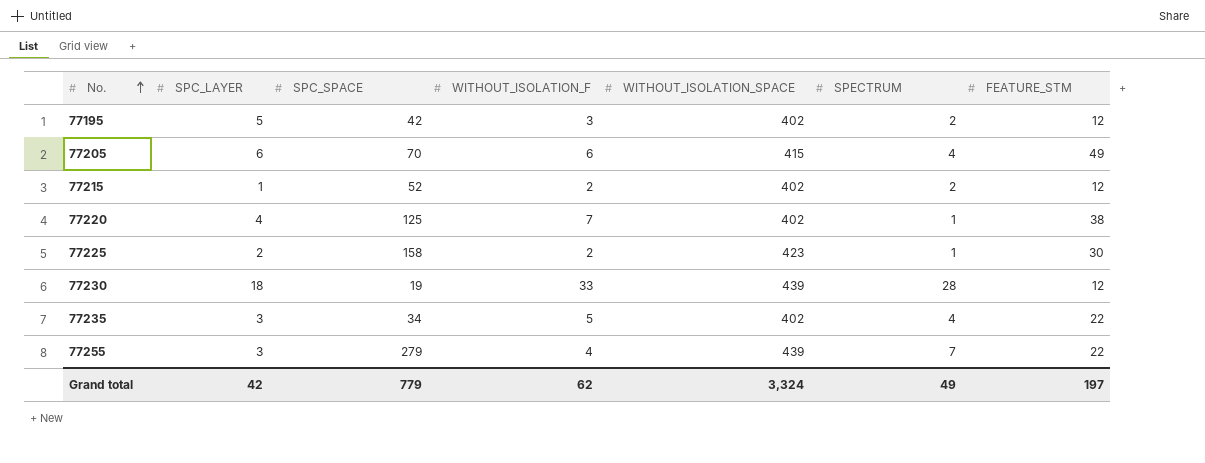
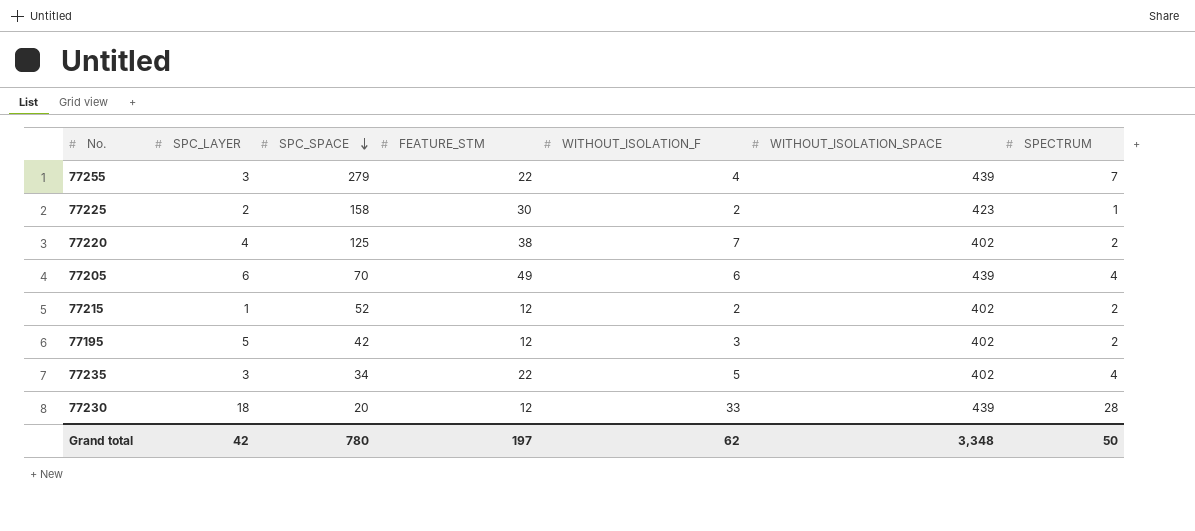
row order: No. ascending -> SPC_SPACE descending
column FEATURE_STM | position: 7 -> 4
77220 | SPECTRUM: 1 -> 2
77205 | WITHOUT_ISOLATION_SPACE: 415 -> 439
77230 | SPC_SPACE: 19 -> 20
Grand total | SPC_SPACE: 779 -> 780
Grand total | WITHOUT_ISOLATION_SPACE: 3,324 -> 3,348
Grand total | SPECTRUM: 49 -> 50

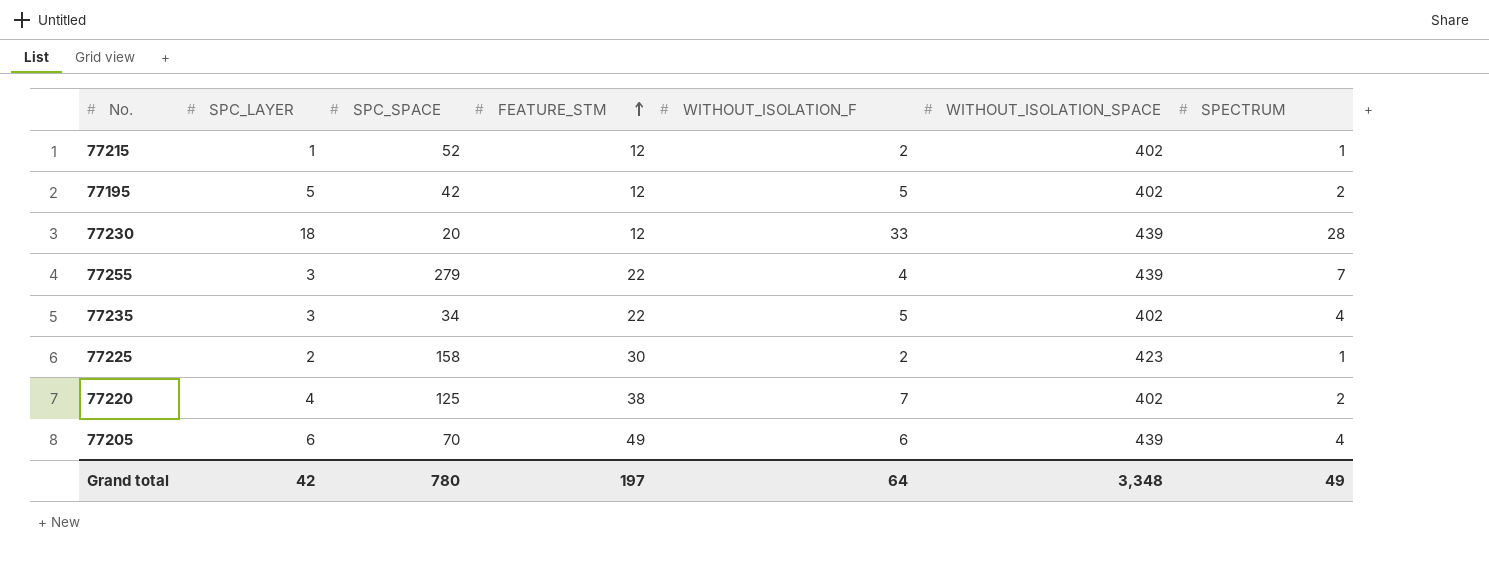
row order: SPC_SPACE descending -> FEATURE_STM ascending
77215 | SPECTRUM: 2 -> 1
77195 | WITHOUT_ISOLATION_F: 3 -> 5
Grand total | WITHOUT_ISOLATION_F: 62 -> 64
Grand total | SPECTRUM: 50 -> 49

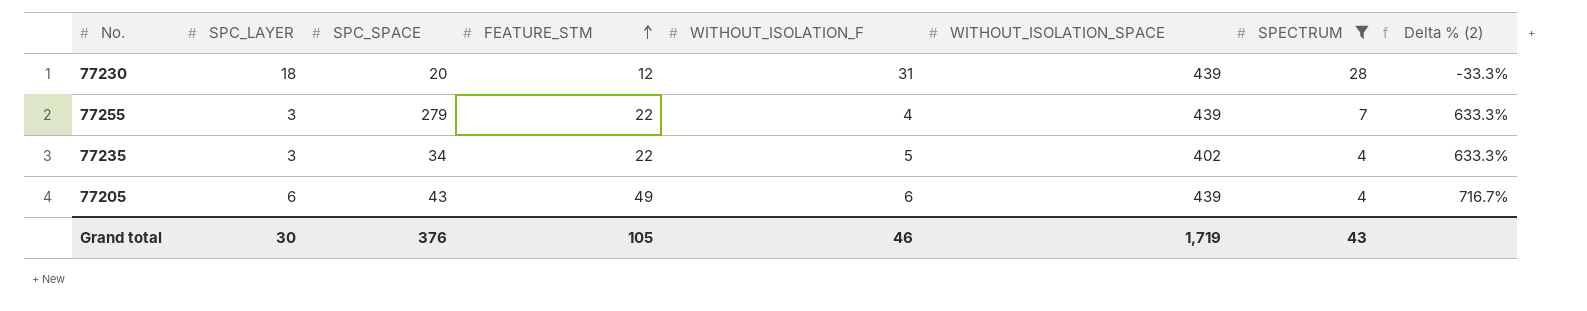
filter: none -> SPECTRUM >= 4
column Delta % (2) | formula: none -> ([FEATURE_STM] - [SPC_LAYER]) / [SPC_LAYER]
77230 | WITHOUT_ISOLATION_F: 33 -> 31
77205 | SPC_SPACE: 70 -> 43
Grand total | SPC_LAYER: 42 -> 30
Grand total | SPC_SPACE: 780 -> 376
Grand total | FEATURE_STM: 197 -> 105
Grand total | WITHOUT_ISOLATION_F: 64 -> 46
Grand total | WITHOUT_ISOLATION_SPACE: 3,348 -> 1,719
Grand total | SPECTRUM: 49 -> 43

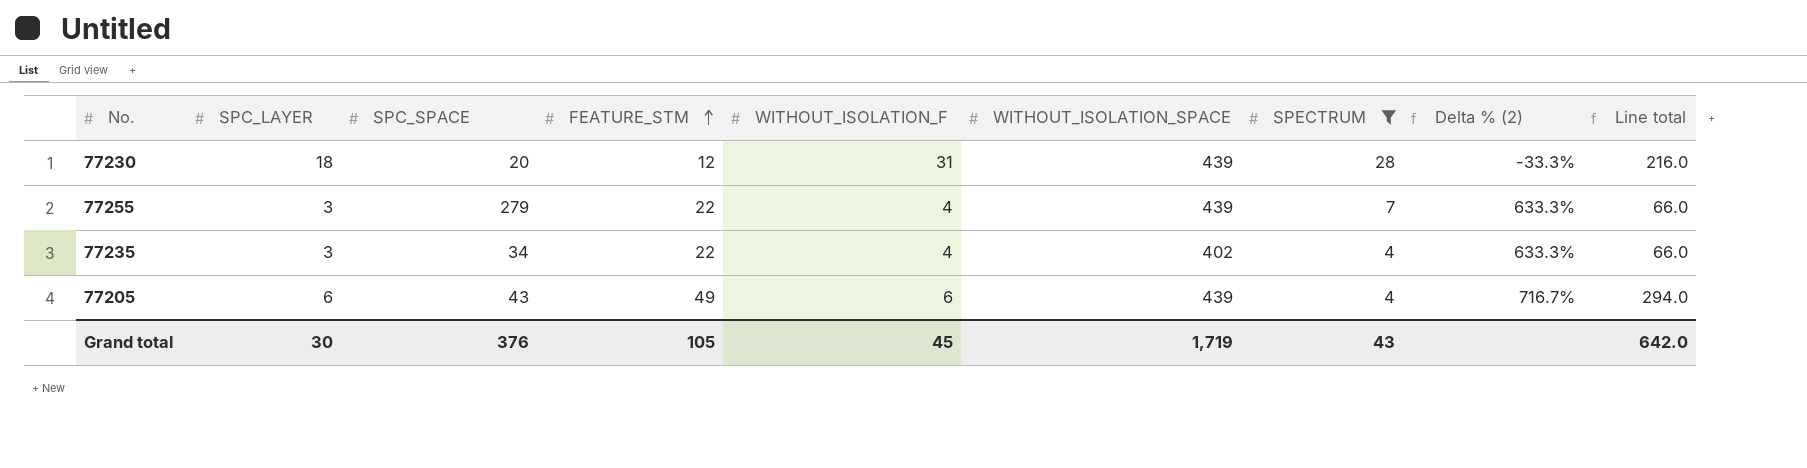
column Line total | formula: none -> [SPC_LAYER] * [FEATURE_STM]
77235 | WITHOUT_ISOLATION_F: 5 -> 4
Grand total | WITHOUT_ISOLATION_F: 46 -> 45

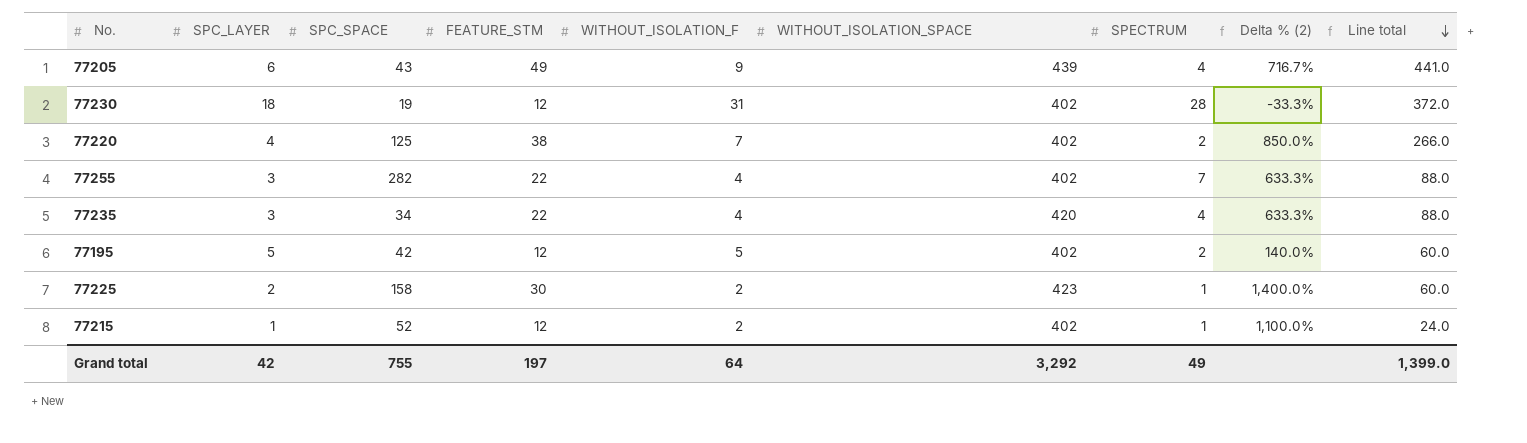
filter: SPECTRUM >= 4 -> none
row order: FEATURE_STM ascending -> Line total descending
column Line total | formula: [SPC_LAYER] * [FEATURE_STM] -> [FEATURE_STM] * [WITHOUT_ISOLATION_F]
77205 | WITHOUT_ISOLATION_F: 6 -> 9
77230 | SPC_SPACE: 20 -> 19
77230 | WITHOUT_ISOLATION_SPACE: 439 -> 402
77255 | SPC_SPACE: 279 -> 282
77255 | WITHOUT_ISOLATION_SPACE: 439 -> 402
77235 | WITHOUT_ISOLATION_SPACE: 402 -> 420
Grand total | SPC_LAYER: 30 -> 42
Grand total | SPC_SPACE: 376 -> 755
Grand total | FEATURE_STM: 105 -> 197
Grand total | WITHOUT_ISOLATION_F: 45 -> 64
Grand total | WITHOUT_ISOLATION_SPACE: 1,719 -> 3,292
Grand total | SPECTRUM: 43 -> 49
Grand total | Line total: 642.0 -> 1,399.0

